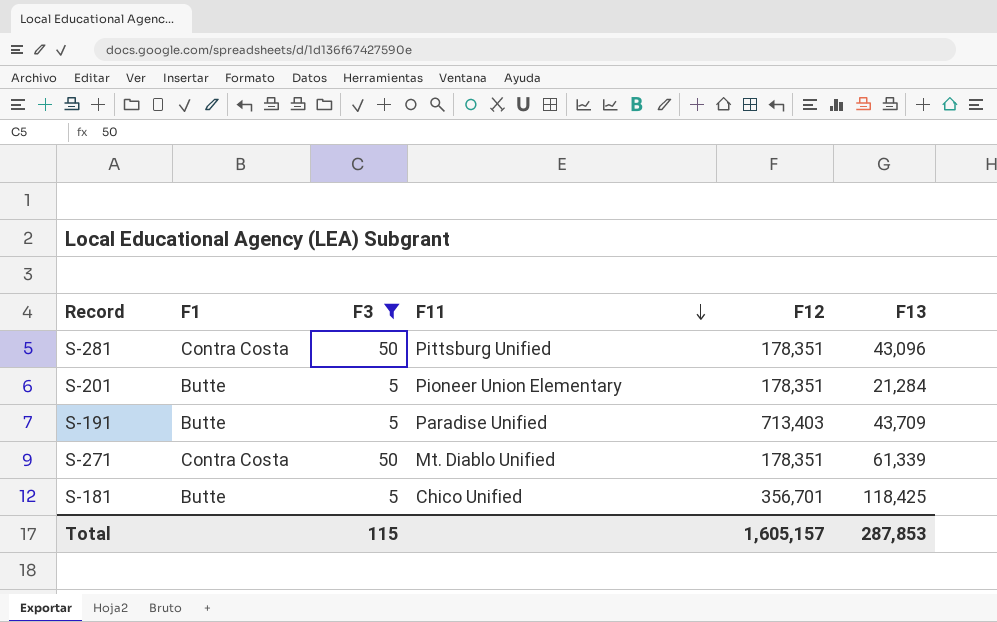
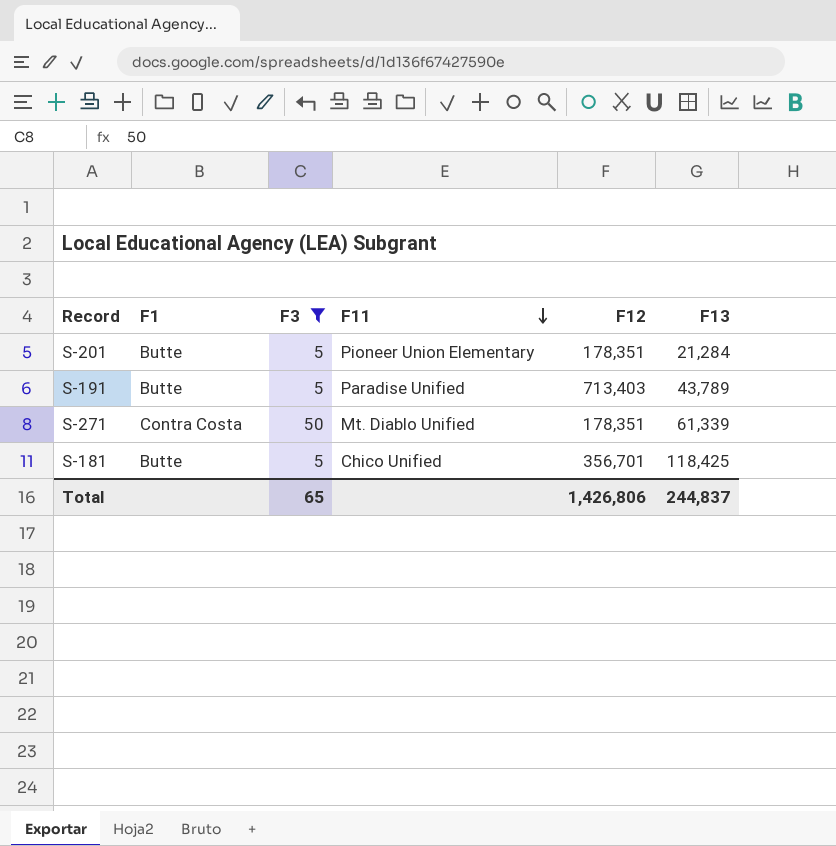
row S-281: Contra Costa | 50 | Pittsburg Unified | 178,351 | 43,096 -> none
S-191 | F13: 43,709 -> 43,789
Total | F3: 115 -> 65
Total | F12: 1,605,157 -> 1,426,806
Total | F13: 287,853 -> 244,837

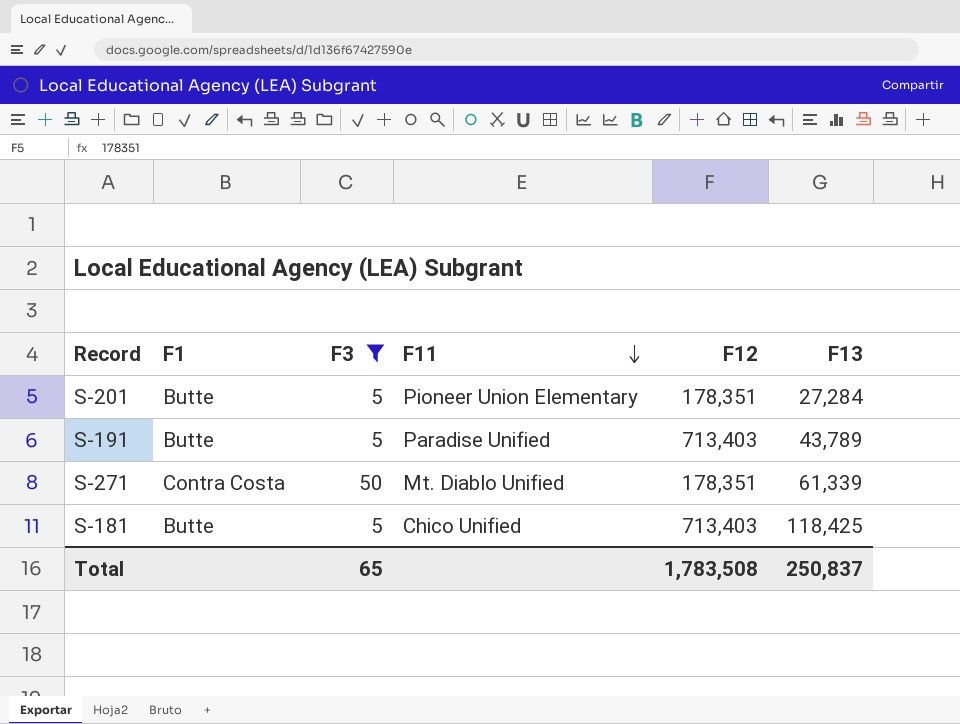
S-201 | F13: 21,284 -> 27,284
S-181 | F12: 356,701 -> 713,403
Total | F12: 1,426,806 -> 1,783,508
Total | F13: 244,837 -> 250,837

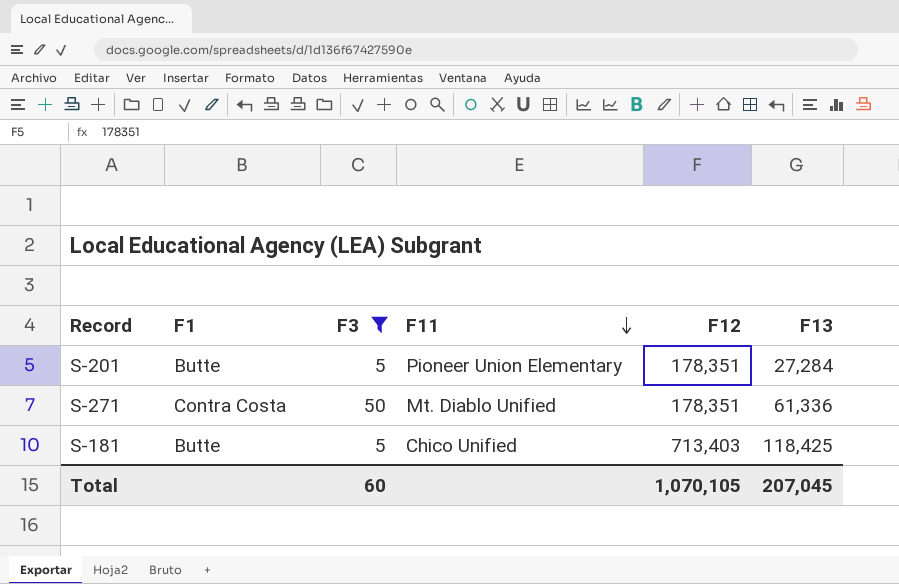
row S-191: Butte | 5 | Paradise Unified | 713,403 | 43,789 -> none
S-271 | F13: 61,339 -> 61,336
Total | F3: 65 -> 60
Total | F12: 1,783,508 -> 1,070,105
Total | F13: 250,837 -> 207,045

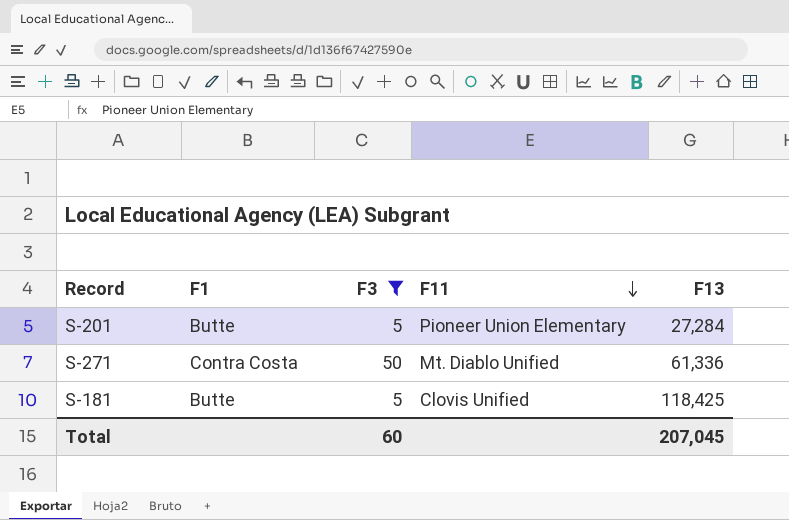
column F12 | position: 5 -> none
S-181 | F11: Chico Unified -> Clovis Unified

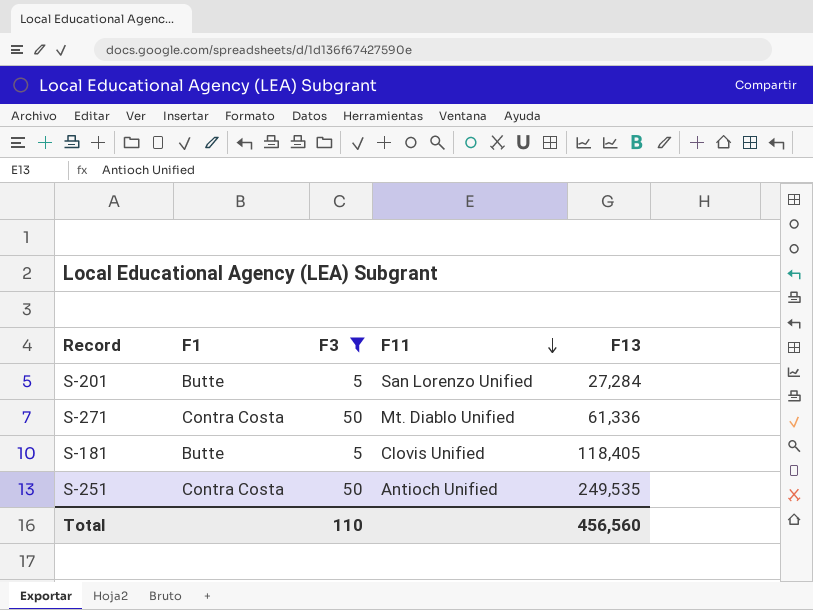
S-201 | F11: Pioneer Union Elementary -> San Lorenzo Unified
S-181 | F13: 118,425 -> 118,405
row S-251: none -> Contra Costa | 50 | Antioch Unified | 249,535
Total | F3: 60 -> 110
Total | F13: 207,045 -> 456,560

